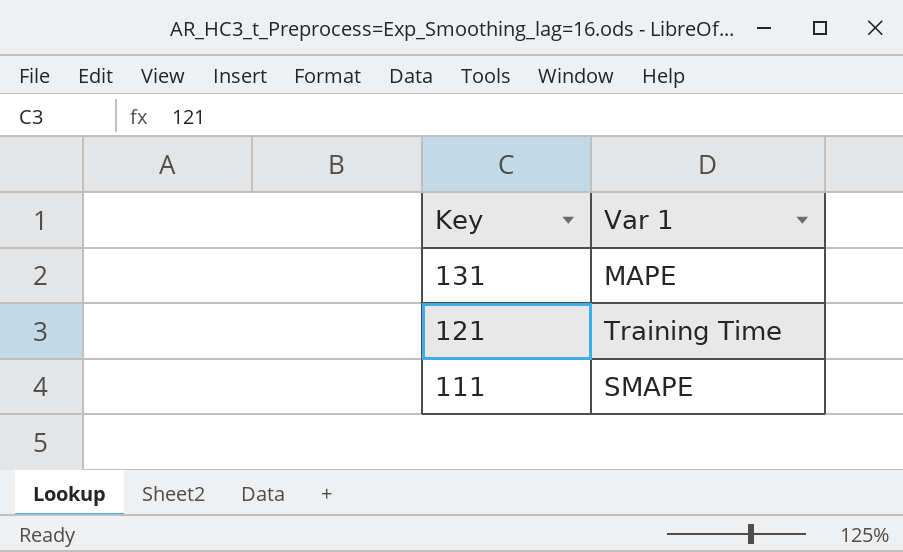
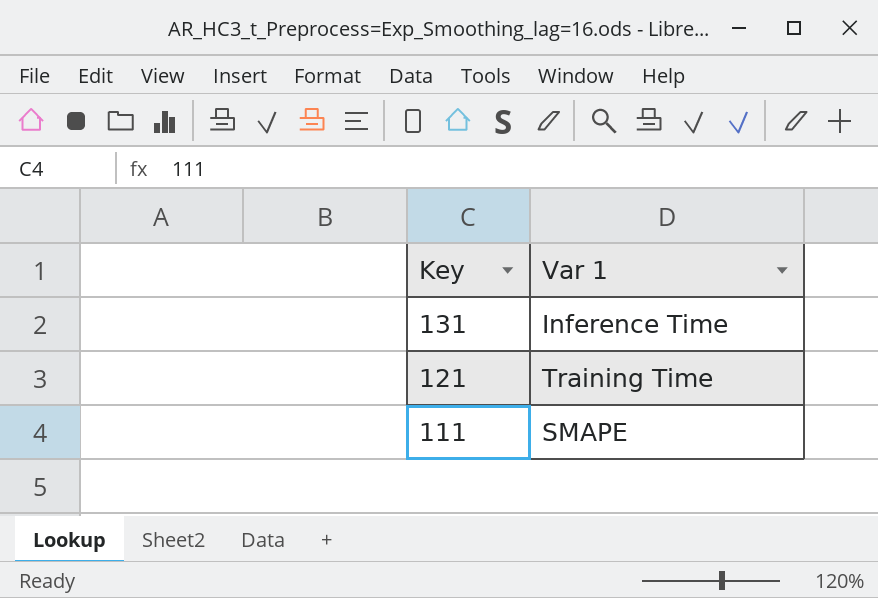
131 | Var 1: MAPE -> Inference Time

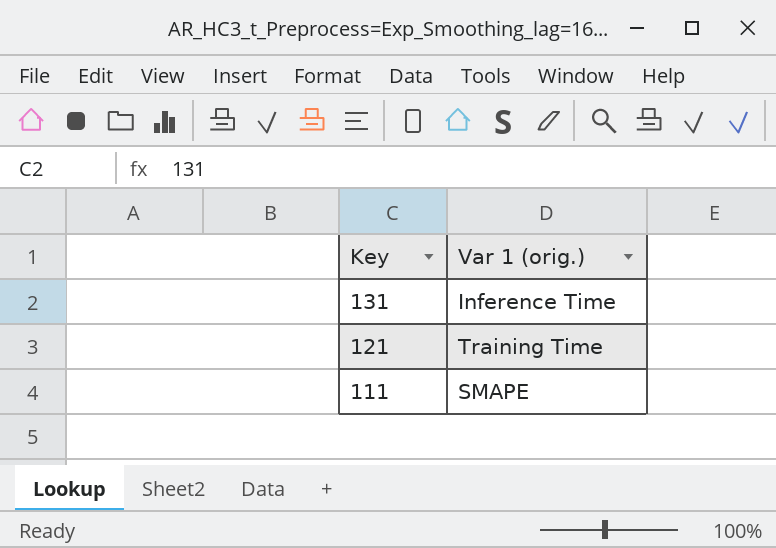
column name: Var 1 -> Var 1 (orig.)

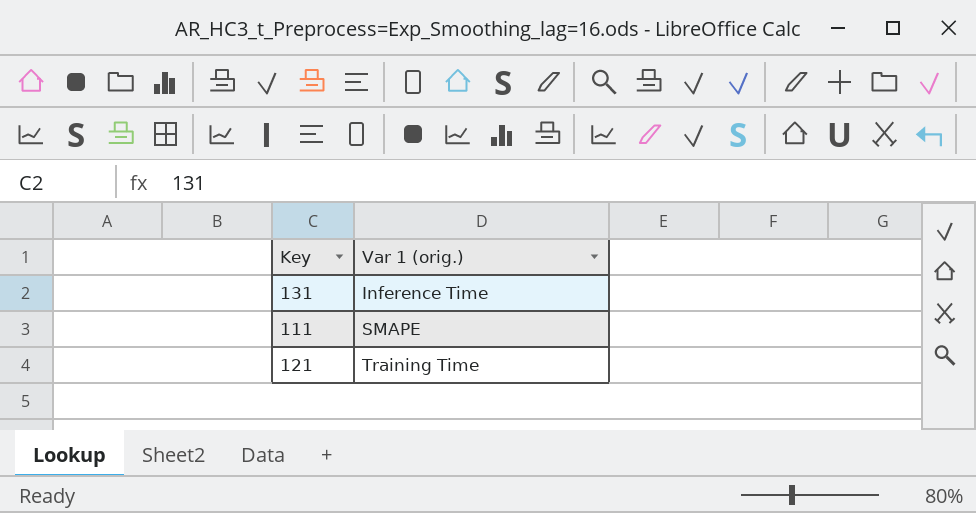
row order: Key descending -> Var 1 (orig.) ascending

